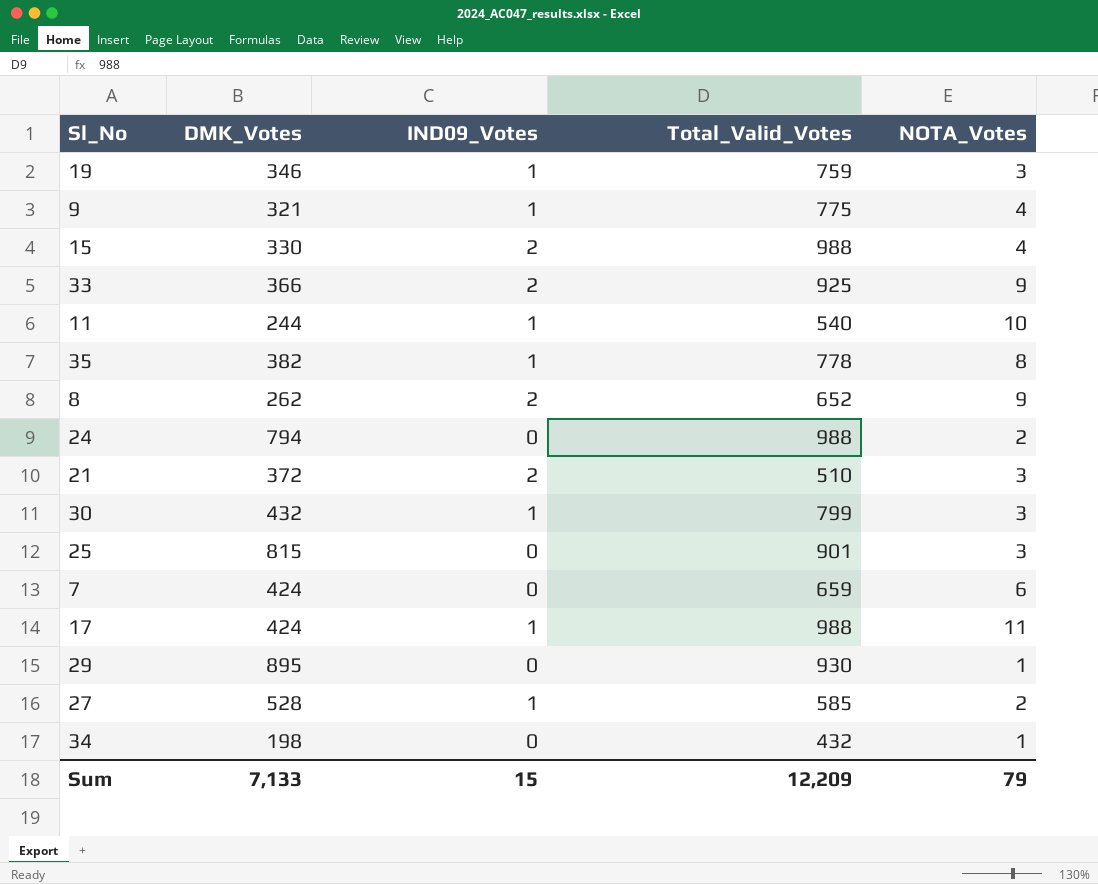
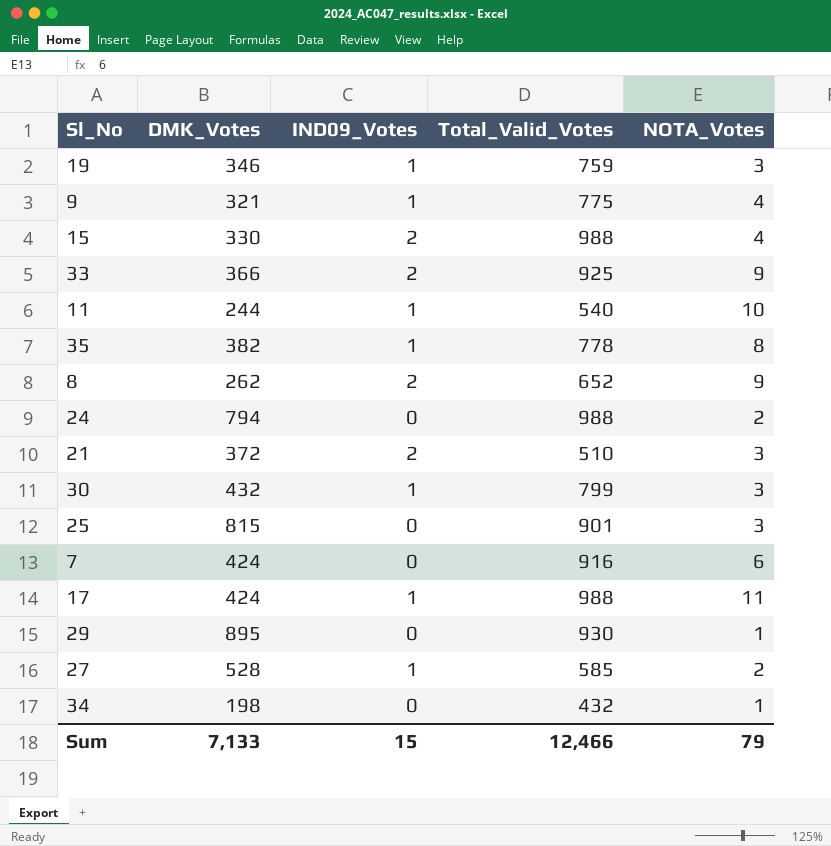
7 | Total_Valid_Votes: 659 -> 916
Sum | Total_Valid_Votes: 12,209 -> 12,466

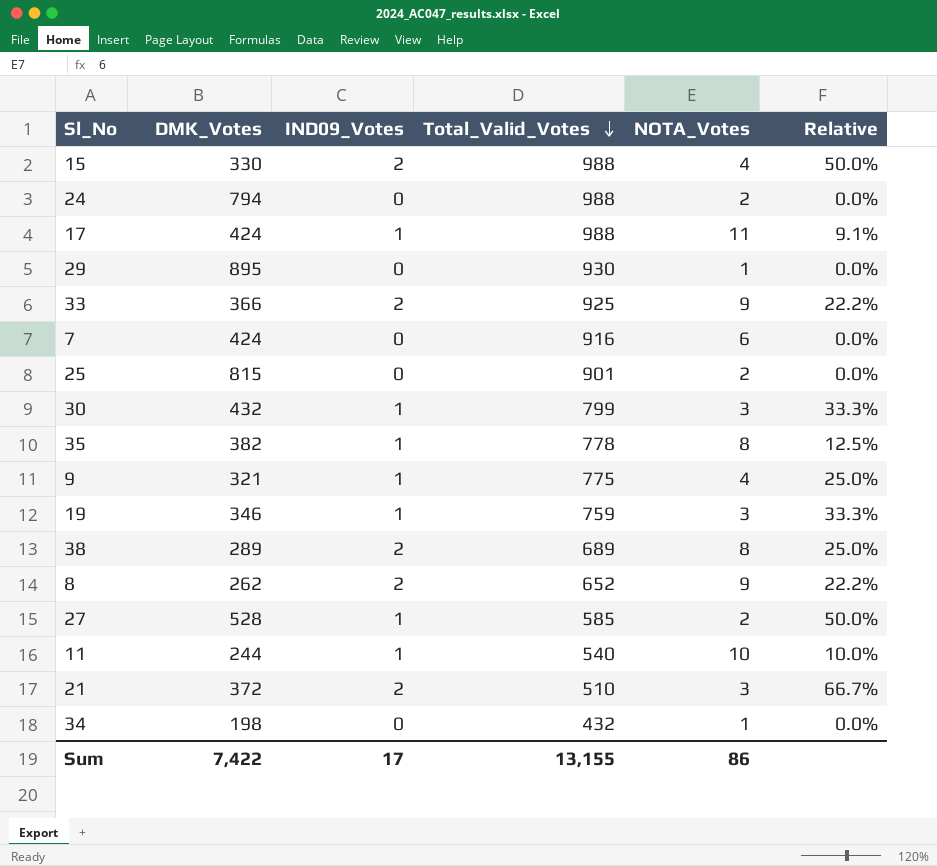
row order: none -> Total_Valid_Votes descending
column Relative | formula: none -> [IND09_Votes] / [NOTA_Votes]
25 | NOTA_Votes: 3 -> 2
row 38: none -> 289 | 2 | 689 | 8 | 25.0%
Sum | DMK_Votes: 7,133 -> 7,422
Sum | IND09_Votes: 15 -> 17
Sum | Total_Valid_Votes: 12,466 -> 13,155
Sum | NOTA_Votes: 79 -> 86

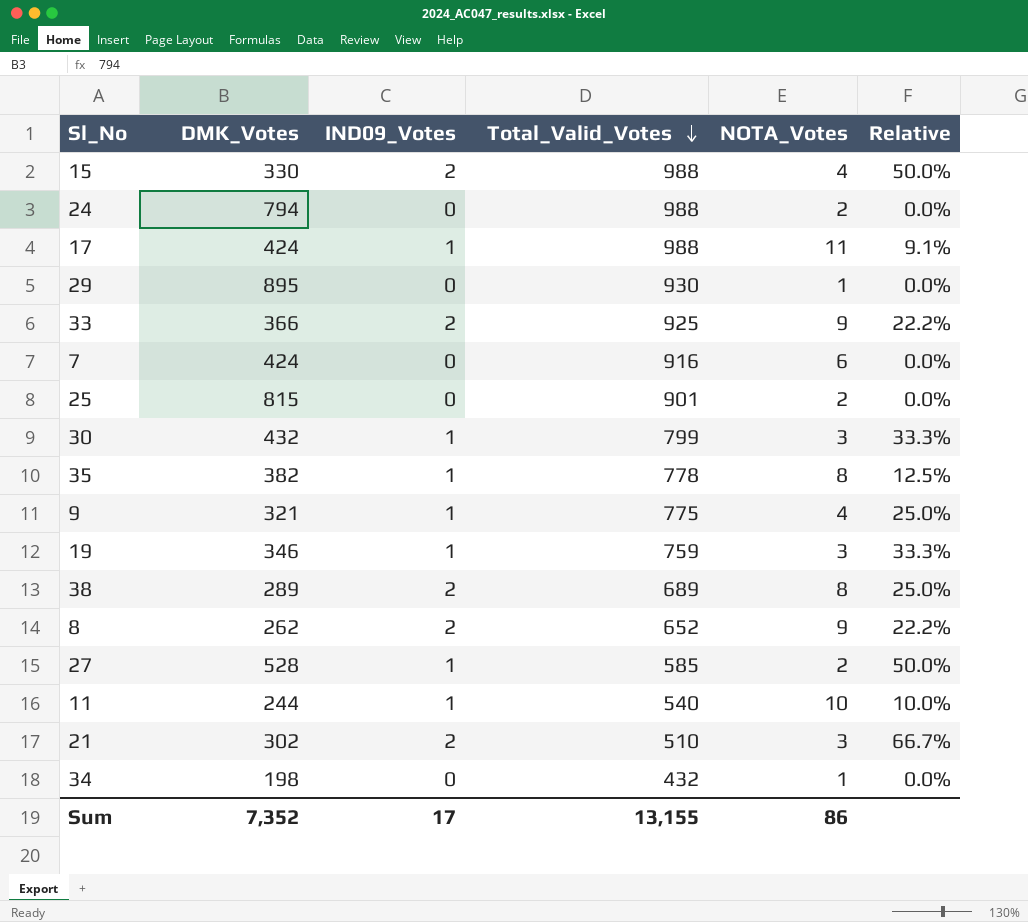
21 | DMK_Votes: 372 -> 302
Sum | DMK_Votes: 7,422 -> 7,352

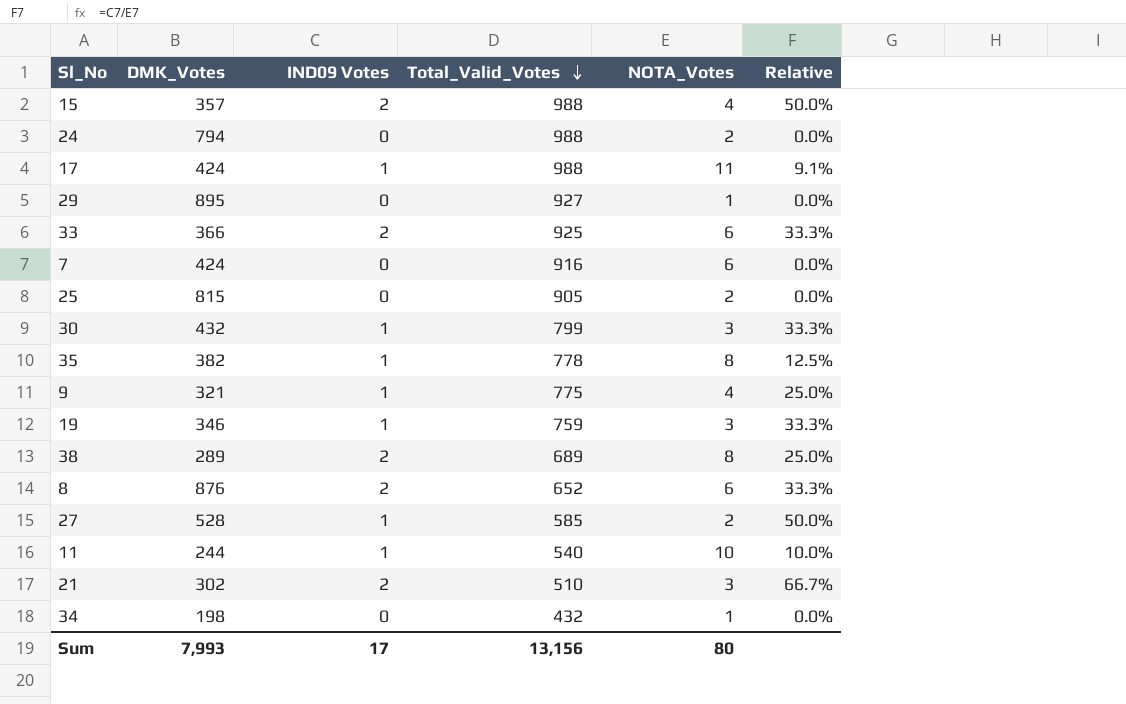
column name: IND09_Votes -> IND09 Votes
15 | DMK_Votes: 330 -> 357
29 | Total_Valid_Votes: 930 -> 927
33 | NOTA_Votes: 9 -> 6
33 | Relative: 22.2% -> 33.3%
25 | Total_Valid_Votes: 901 -> 905
8 | DMK_Votes: 262 -> 876
8 | NOTA_Votes: 9 -> 6
8 | Relative: 22.2% -> 33.3%
Sum | DMK_Votes: 7,352 -> 7,993
Sum | Total_Valid_Votes: 13,155 -> 13,156
Sum | NOTA_Votes: 86 -> 80

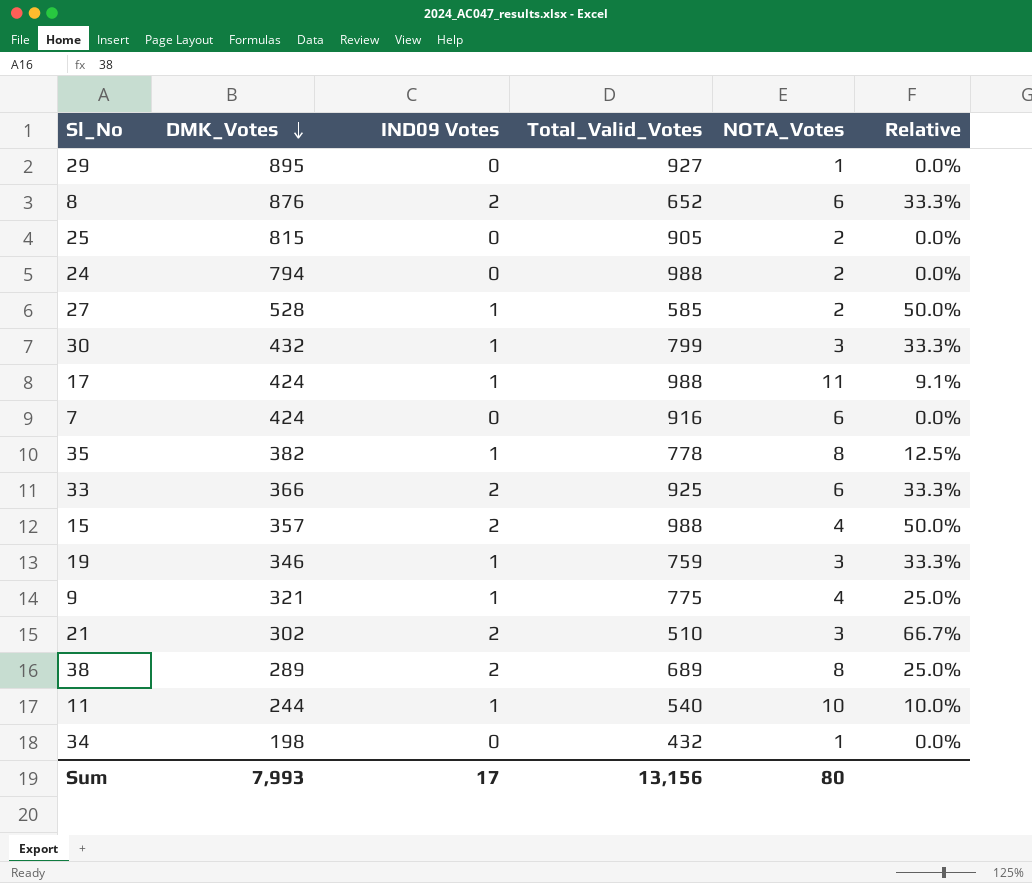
row order: Total_Valid_Votes descending -> DMK_Votes descending

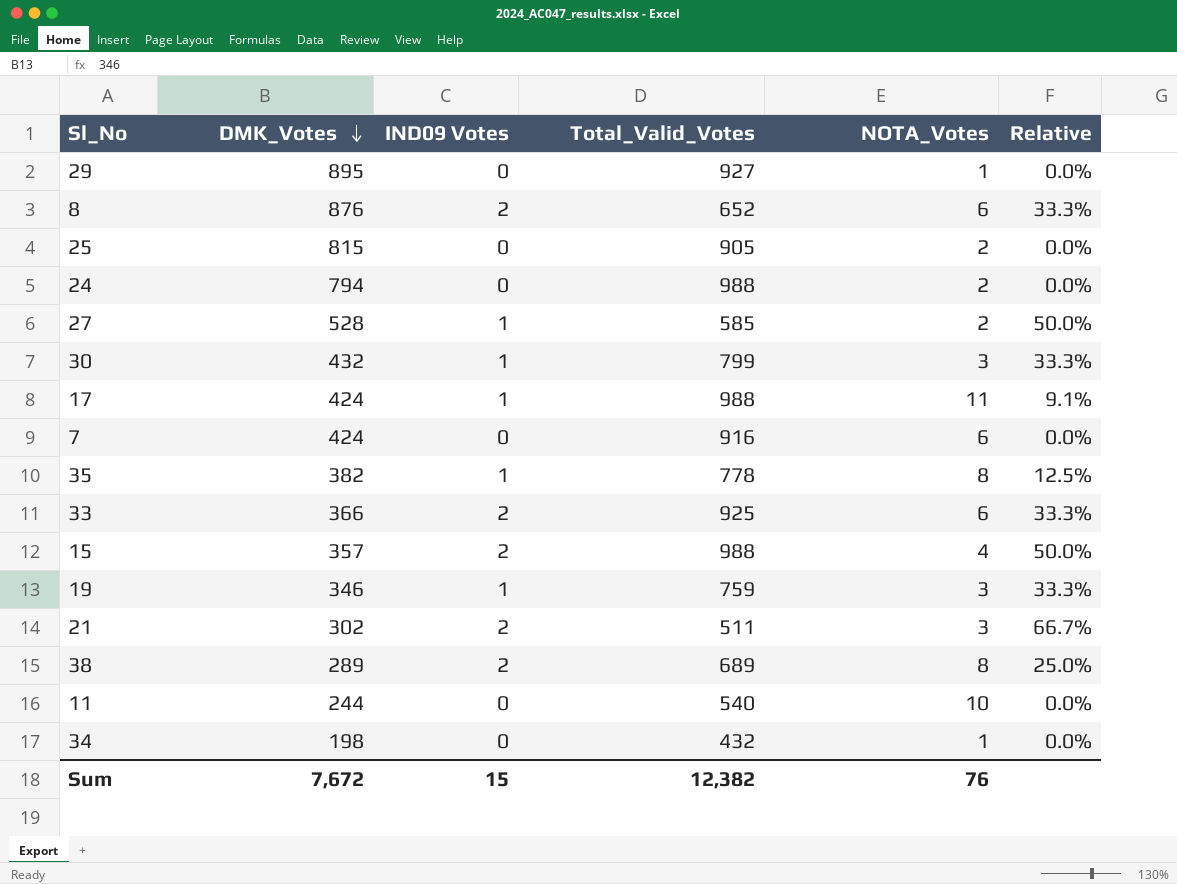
row 9: 321 | 1 | 775 | 4 | 25.0% -> none
21 | Total_Valid_Votes: 510 -> 511
11 | IND09 Votes: 1 -> 0
11 | Relative: 10.0% -> 0.0%
Sum | DMK_Votes: 7,993 -> 7,672
Sum | IND09 Votes: 17 -> 15
Sum | Total_Valid_Votes: 13,156 -> 12,382
Sum | NOTA_Votes: 80 -> 76

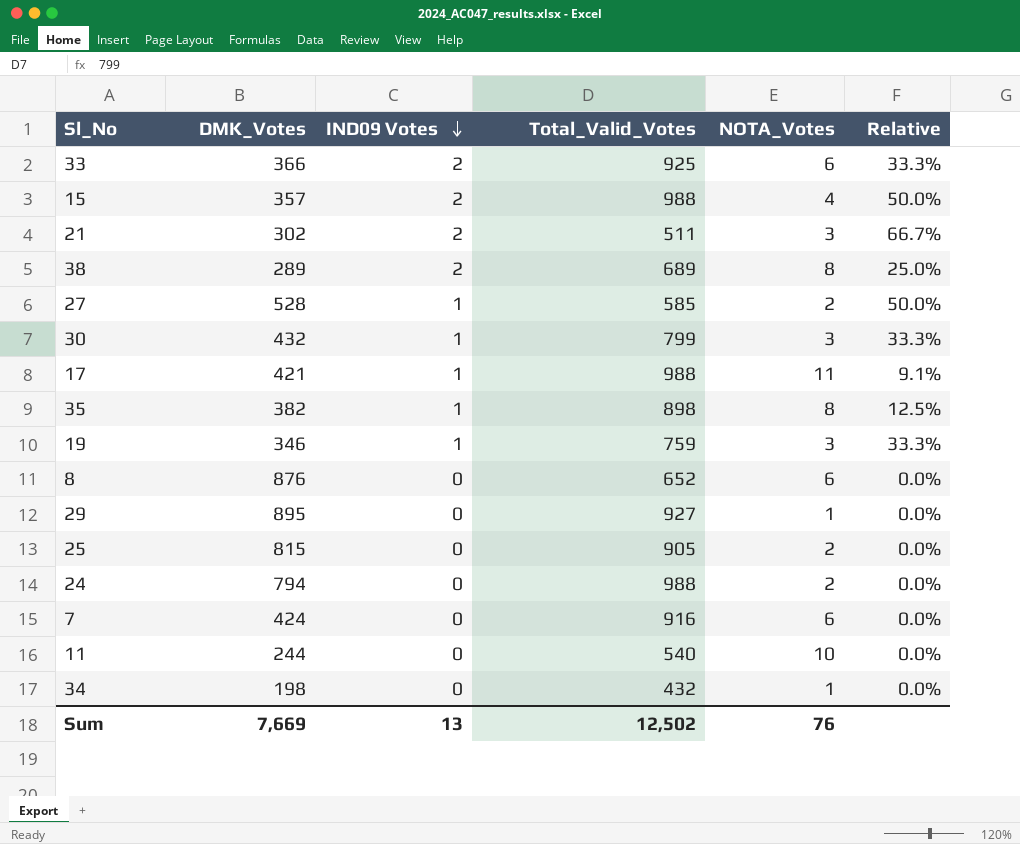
row order: DMK_Votes descending -> IND09 Votes descending
17 | DMK_Votes: 424 -> 421
35 | Total_Valid_Votes: 778 -> 898
8 | IND09 Votes: 2 -> 0
8 | Relative: 33.3% -> 0.0%
Sum | DMK_Votes: 7,672 -> 7,669
Sum | IND09 Votes: 15 -> 13
Sum | Total_Valid_Votes: 12,382 -> 12,502

